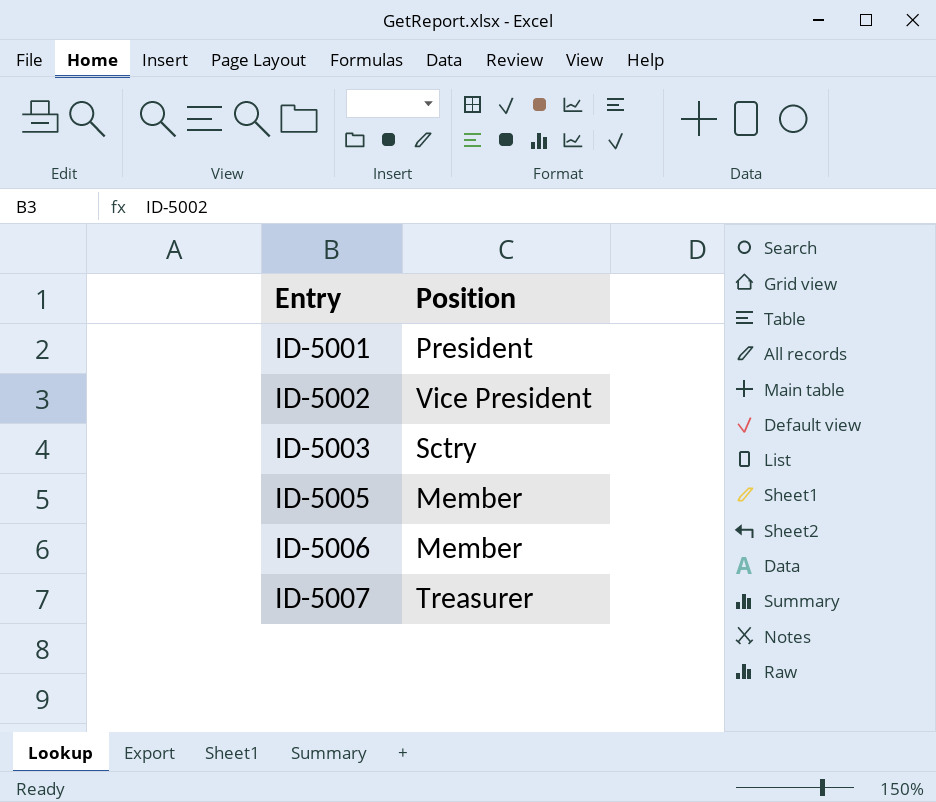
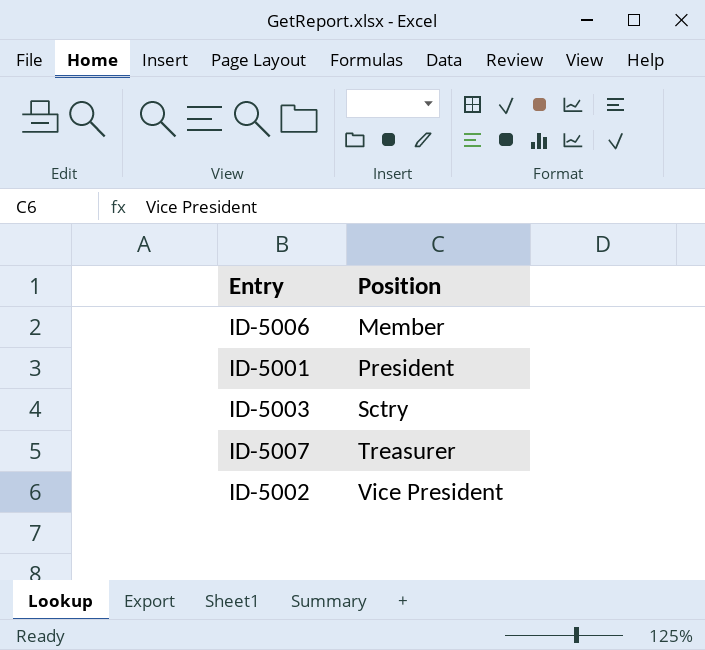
row order: Entry ascending -> Position ascending
row ID-5005: Member -> none

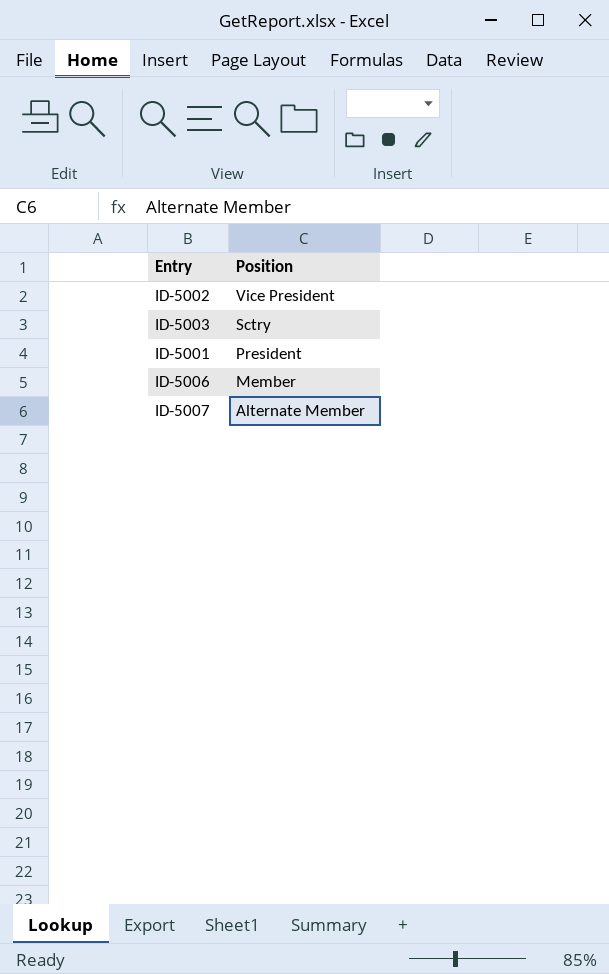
row order: Position ascending -> Position descending
ID-5007 | Position: Treasurer -> Alternate Member

